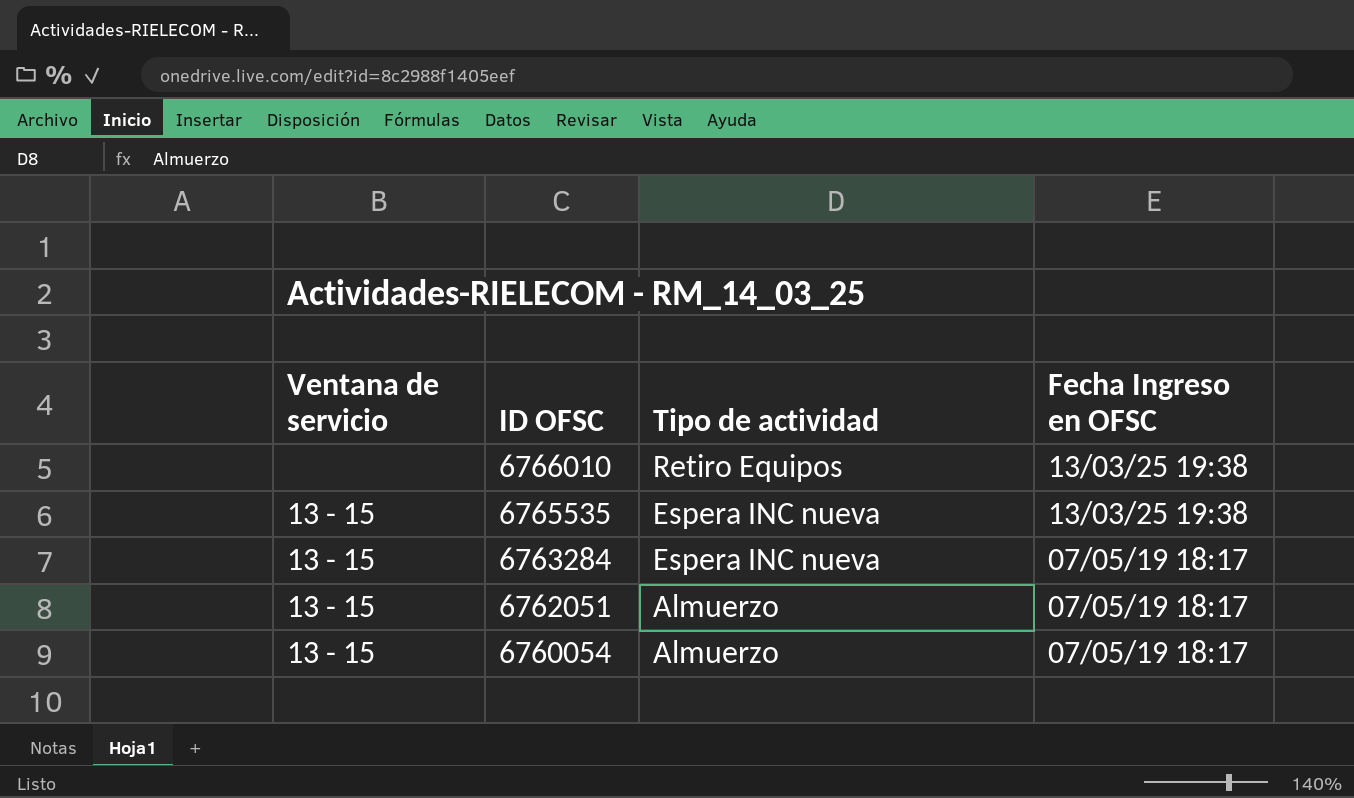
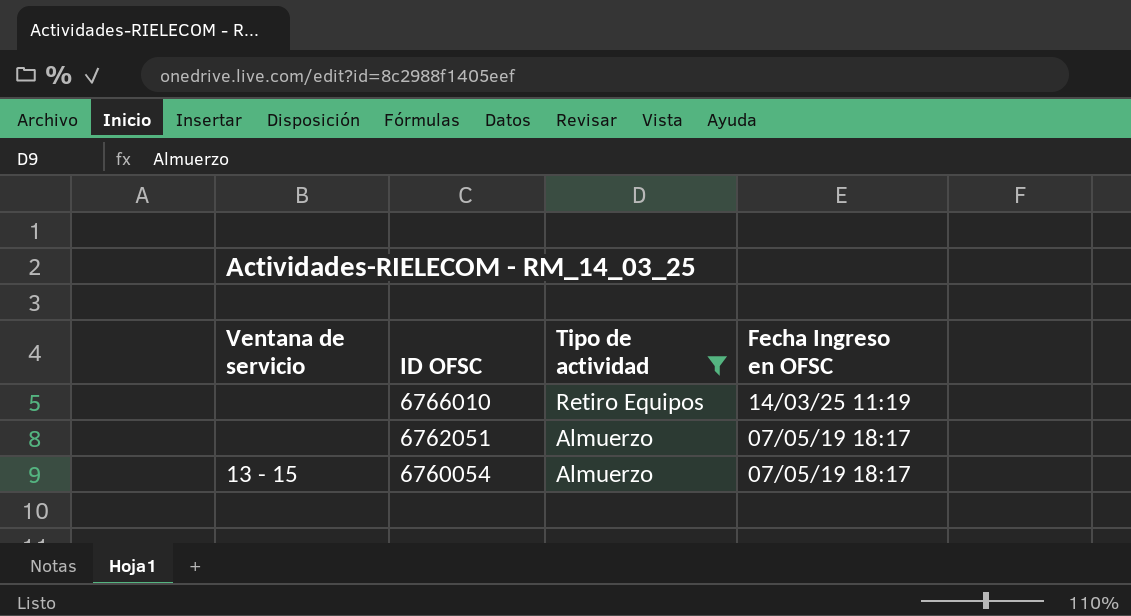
filter: none -> Tipo de actividad != Espera INC nueva
6766010 | Fecha Ingreso en OFSC: 13/03/25 19:38 -> 14/03/25 11:19
6762051 | Ventana de servicio: 13 - 15 -> none

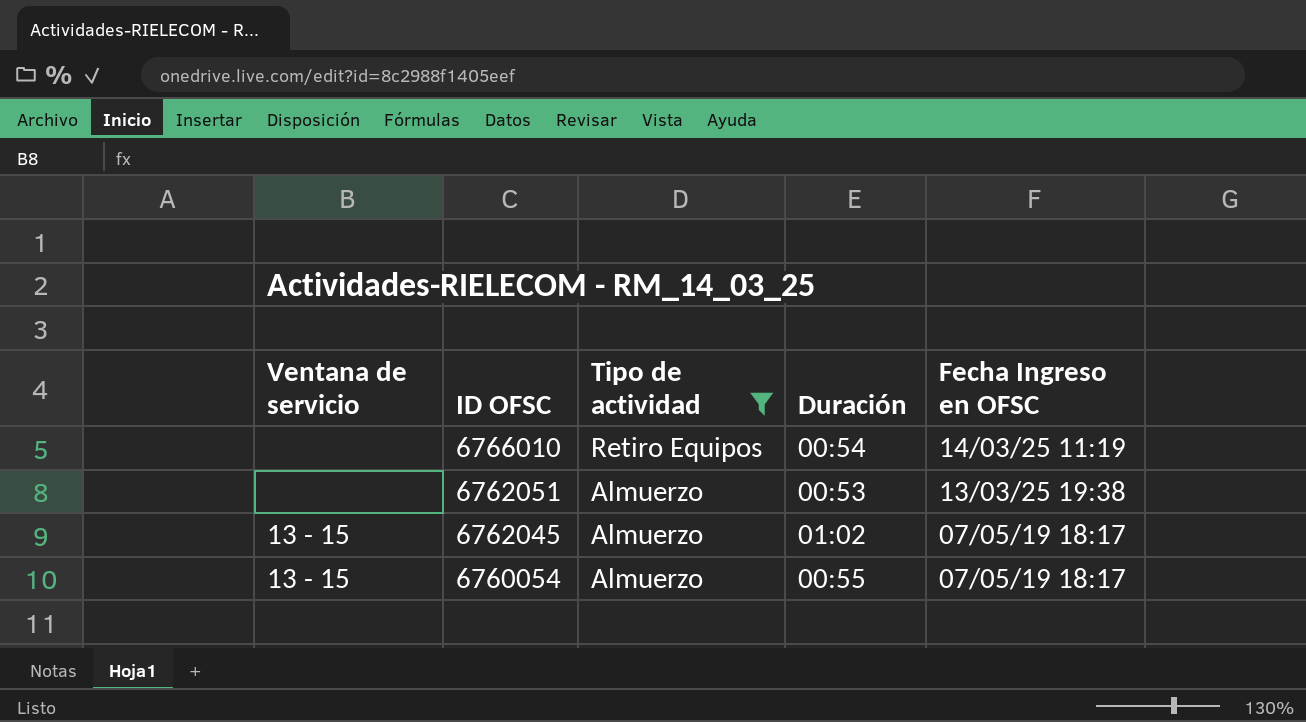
column Duración | position: none -> 4
6762051 | Fecha Ingreso en OFSC: 07/05/19 18:17 -> 13/03/25 19:38
row 6762045: none -> 13 - 15 | Almuerzo | 01:02 | 07/05/19 18:17

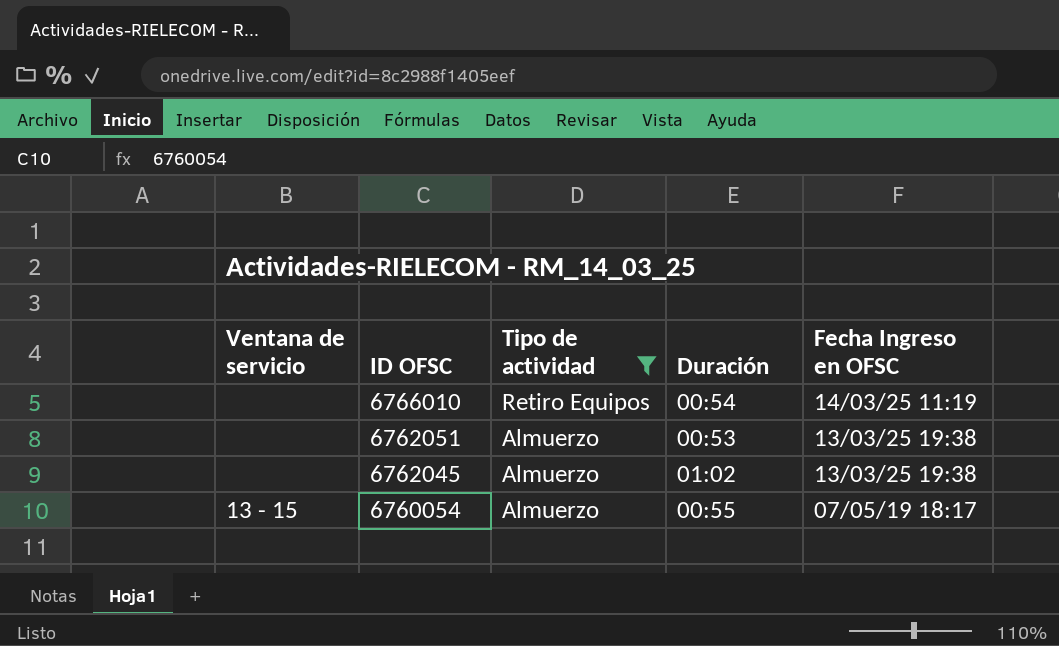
6762045 | Ventana de servicio: 13 - 15 -> none
6762045 | Fecha Ingreso en OFSC: 07/05/19 18:17 -> 13/03/25 19:38

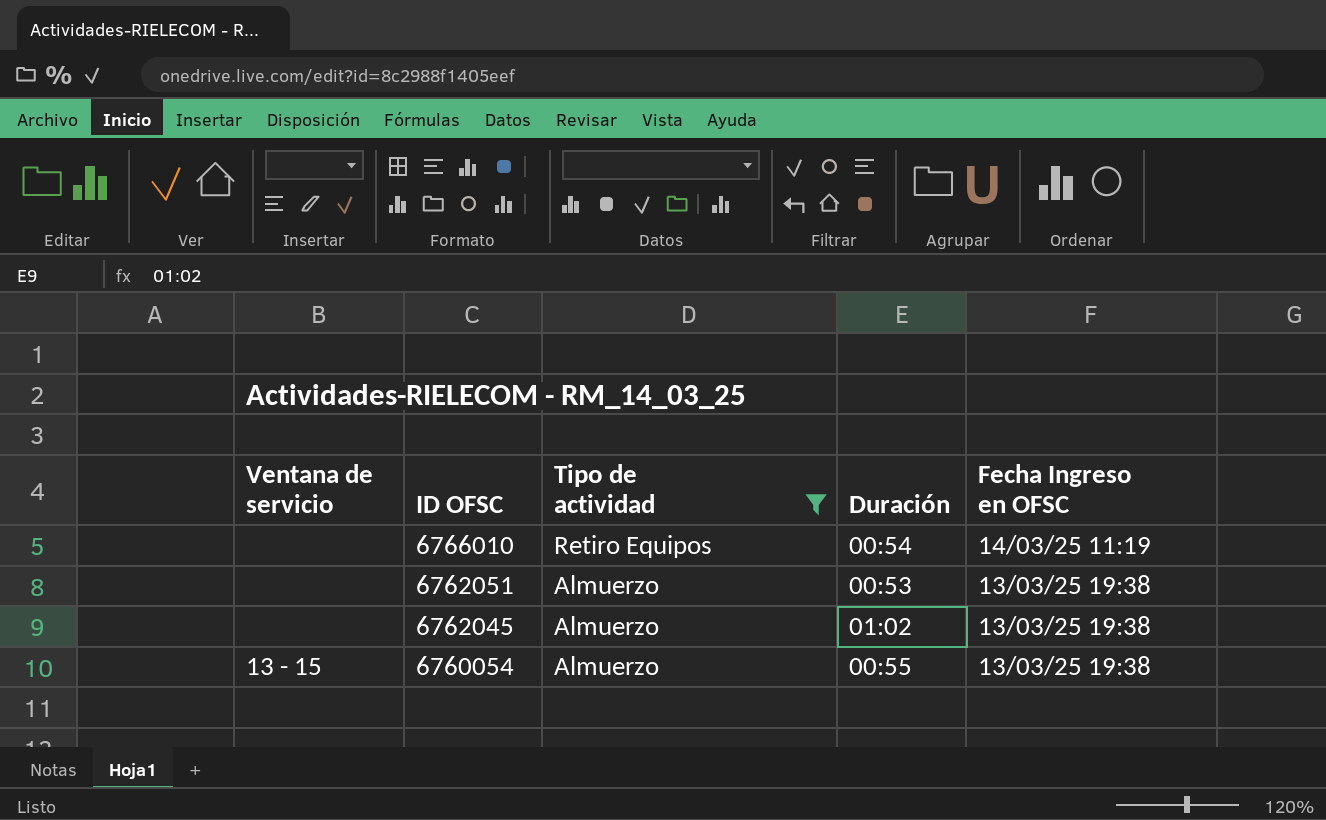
6760054 | Fecha Ingreso en OFSC: 07/05/19 18:17 -> 13/03/25 19:38

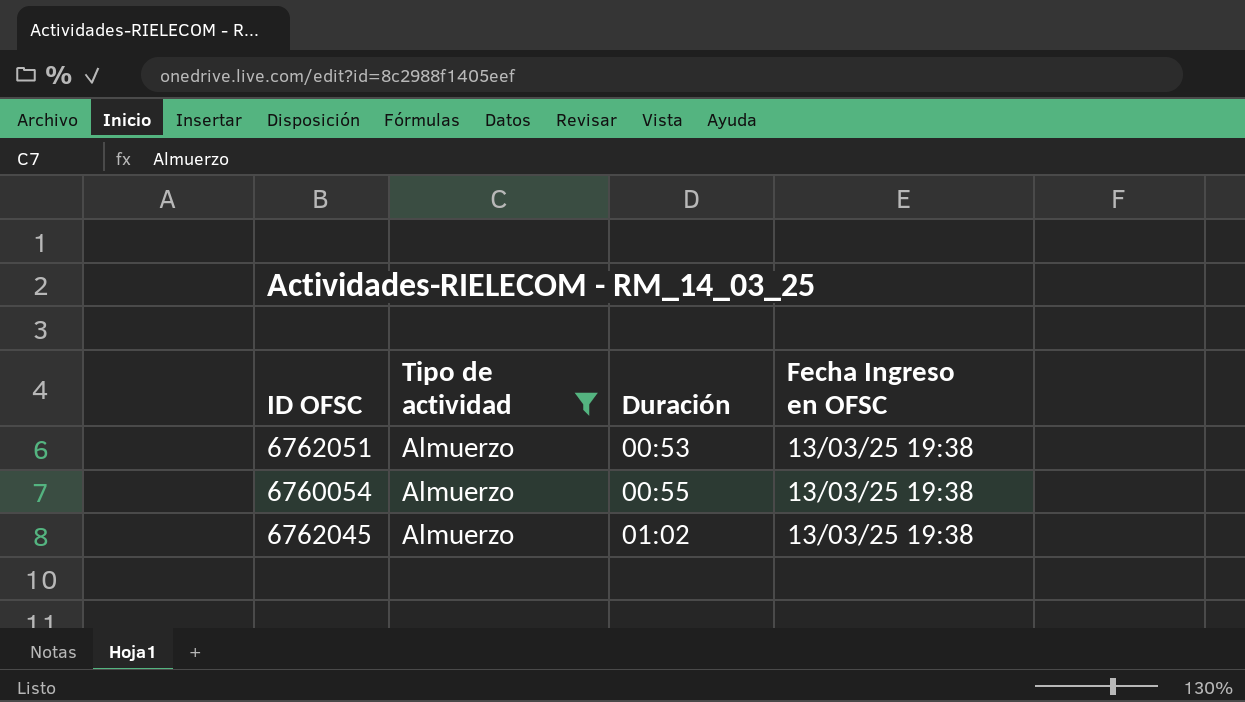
row order: ID OFSC descending -> Duración ascending
column Ventana de servicio | position: 1 -> none
row 6766010: none | Retiro Equipos | 00:54 | 14/03/25 11:19 -> none

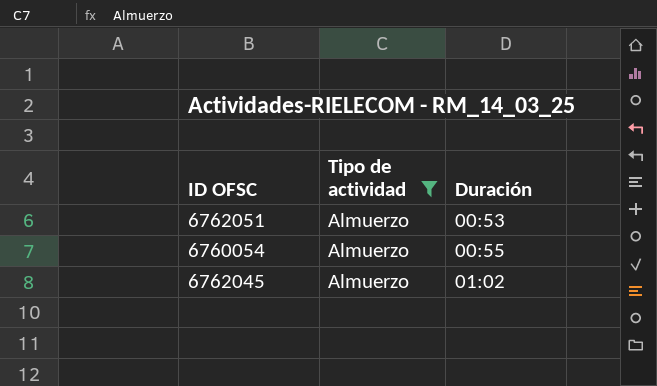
column Fecha Ingreso en OFSC | position: 4 -> none

